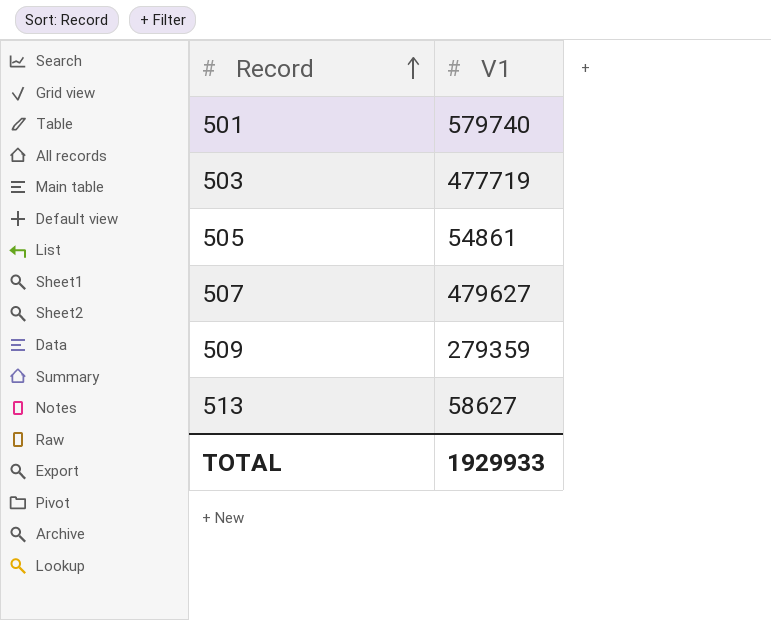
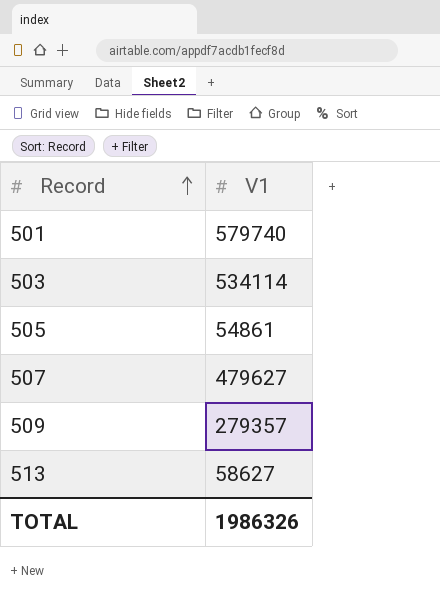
503 | V1: 477719 -> 534114
509 | V1: 279359 -> 279357
TOTAL | V1: 1929933 -> 1986326

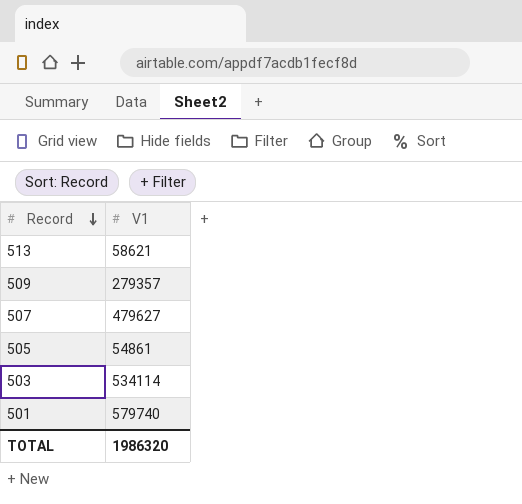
row order: Record ascending -> Record descending
513 | V1: 58627 -> 58621
TOTAL | V1: 1986326 -> 1986320

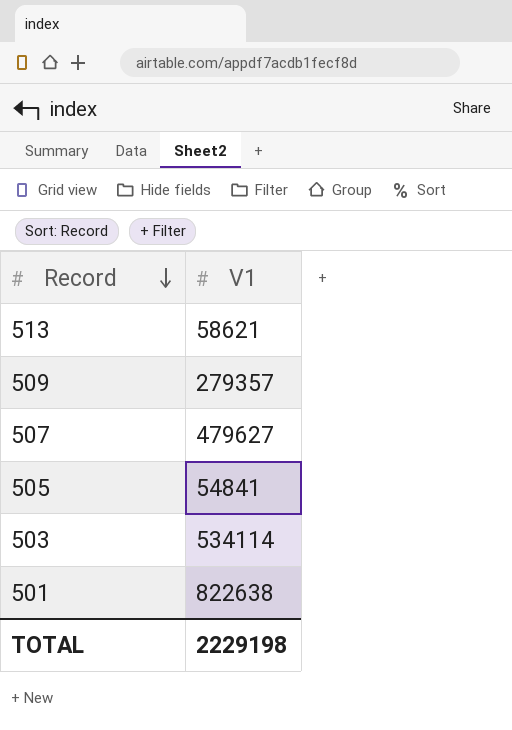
505 | V1: 54861 -> 54841
501 | V1: 579740 -> 822638
TOTAL | V1: 1986320 -> 2229198

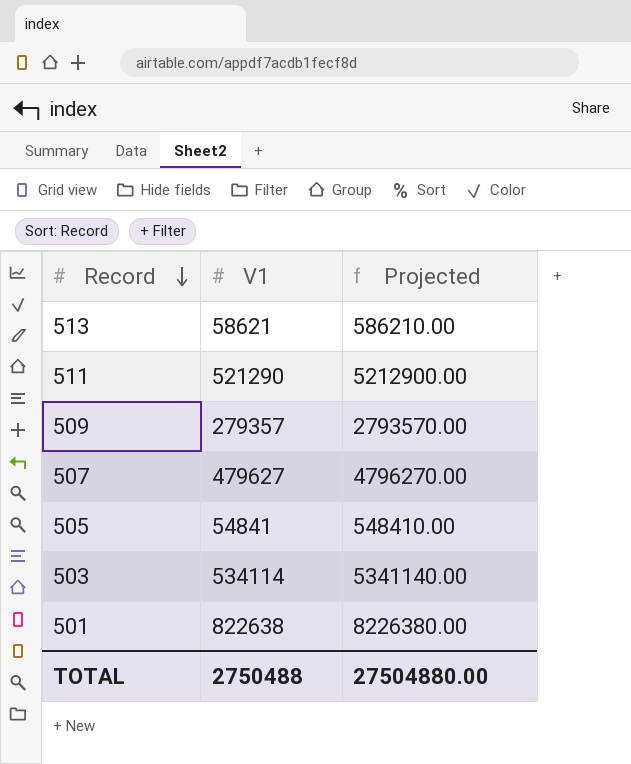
column Projected | formula: none -> [V1] * 10
row 511: none -> 521290 | 5212900.00
TOTAL | V1: 2229198 -> 2750488

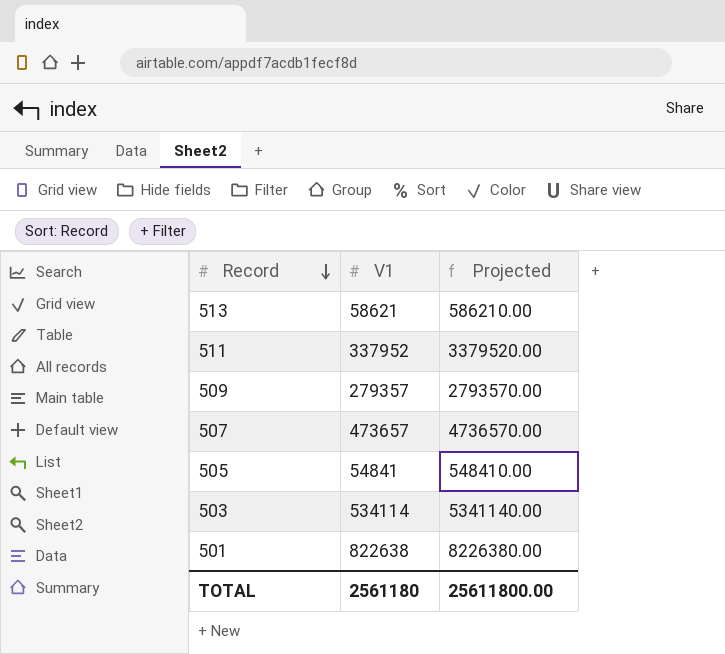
511 | V1: 521290 -> 337952
511 | Projected: 5212900.00 -> 3379520.00
507 | V1: 479627 -> 473657
507 | Projected: 4796270.00 -> 4736570.00
TOTAL | V1: 2750488 -> 2561180
TOTAL | Projected: 27504880.00 -> 25611800.00

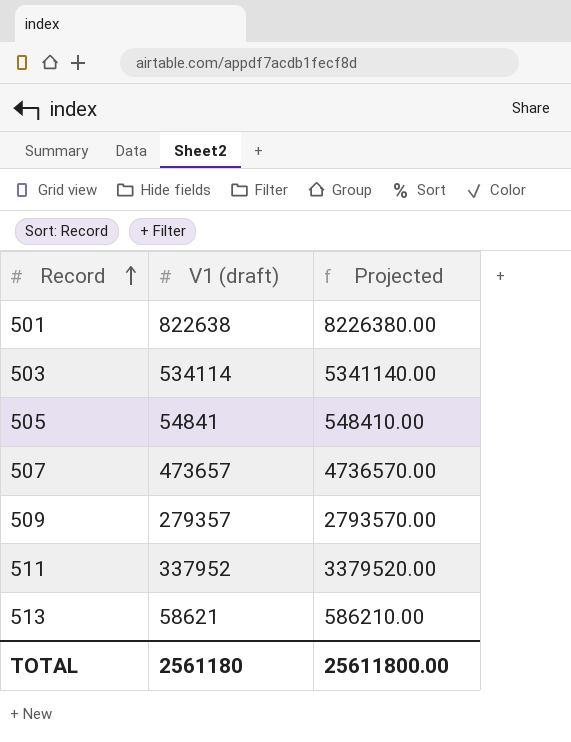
row order: Record descending -> Record ascending
column name: V1 -> V1 (draft)

